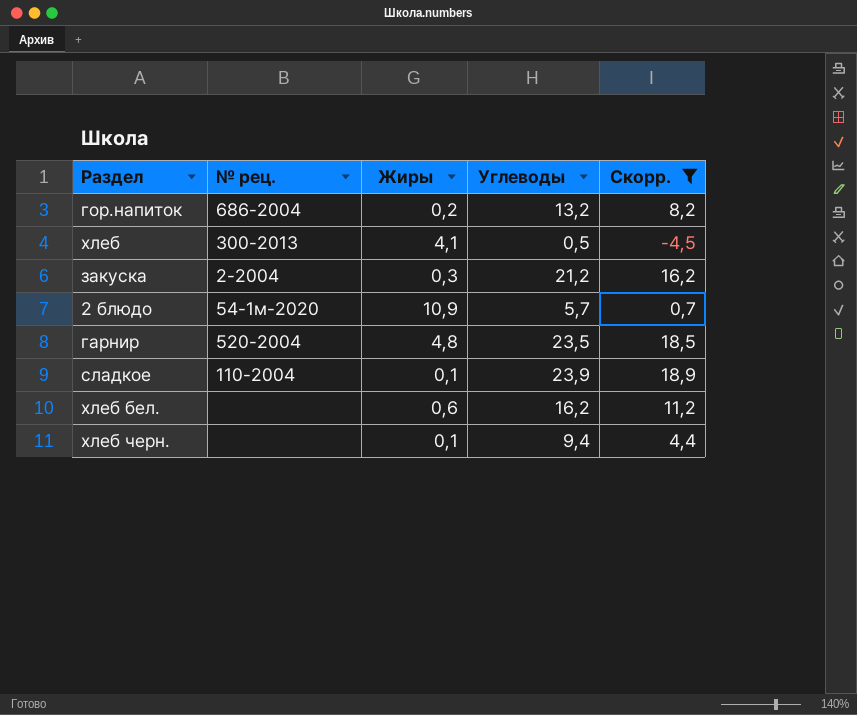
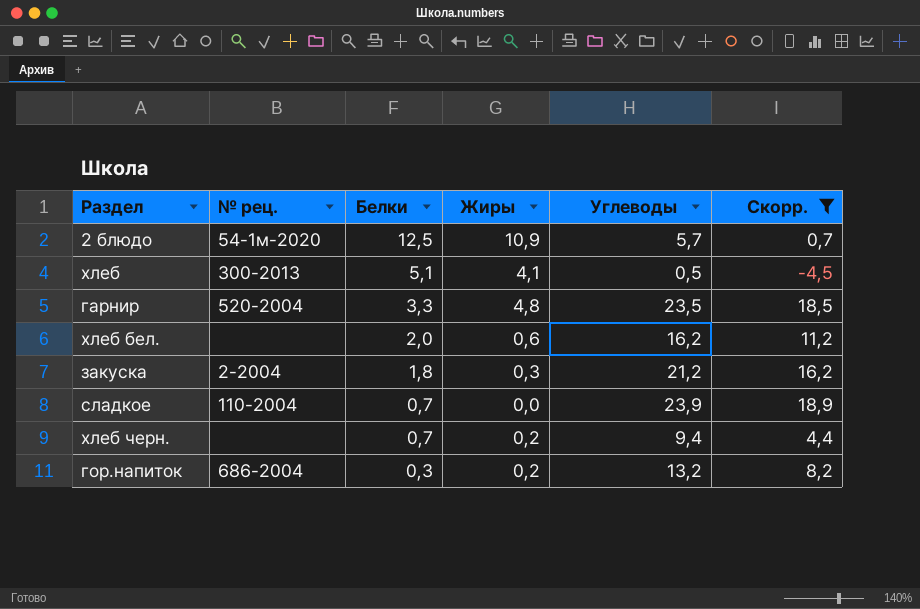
row order: none -> Белки descending
column Белки | position: none -> 3
сладкое | Жиры: 0,1 -> 0,0
хлеб черн. | Жиры: 0,1 -> 0,2

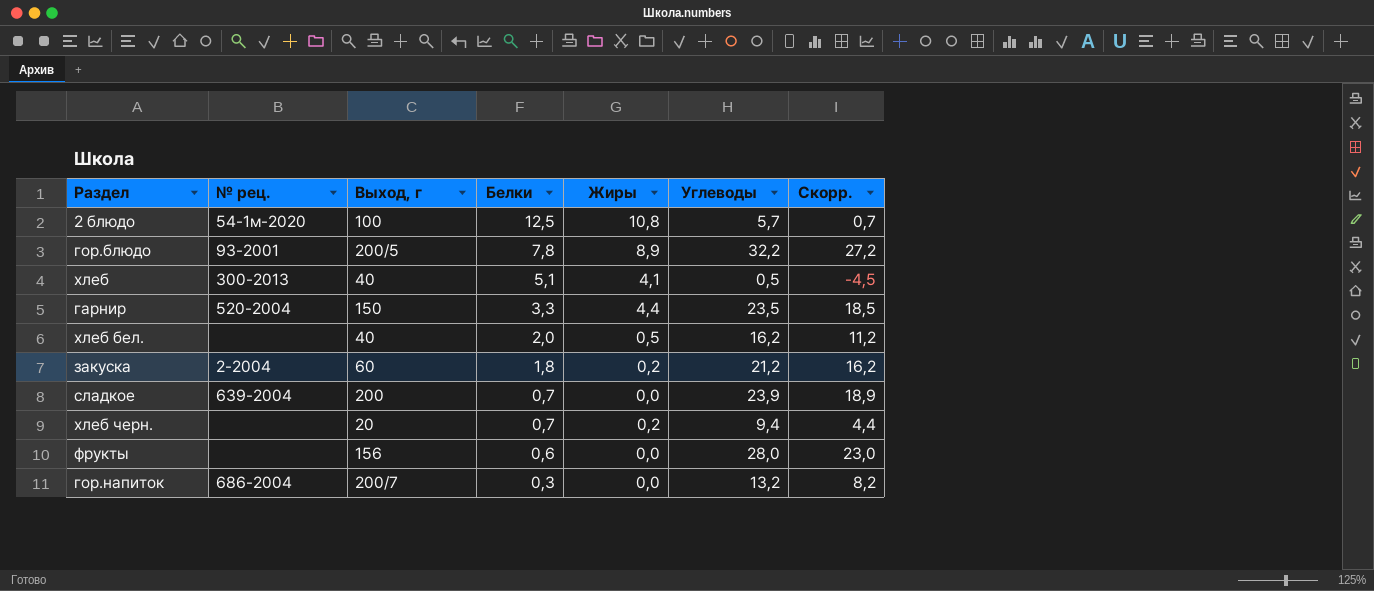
filter: Скорр. <= 18,9 -> none
column Выход, г | position: none -> 3
2 блюдо | Жиры: 10,9 -> 10,8
гарнир | Жиры: 4,8 -> 4,4
хлеб бел. | Жиры: 0,6 -> 0,5
закуска | Жиры: 0,3 -> 0,2
сладкое | № рец.: 110-2004 -> 639-2004
гор.напиток | Жиры: 0,2 -> 0,0

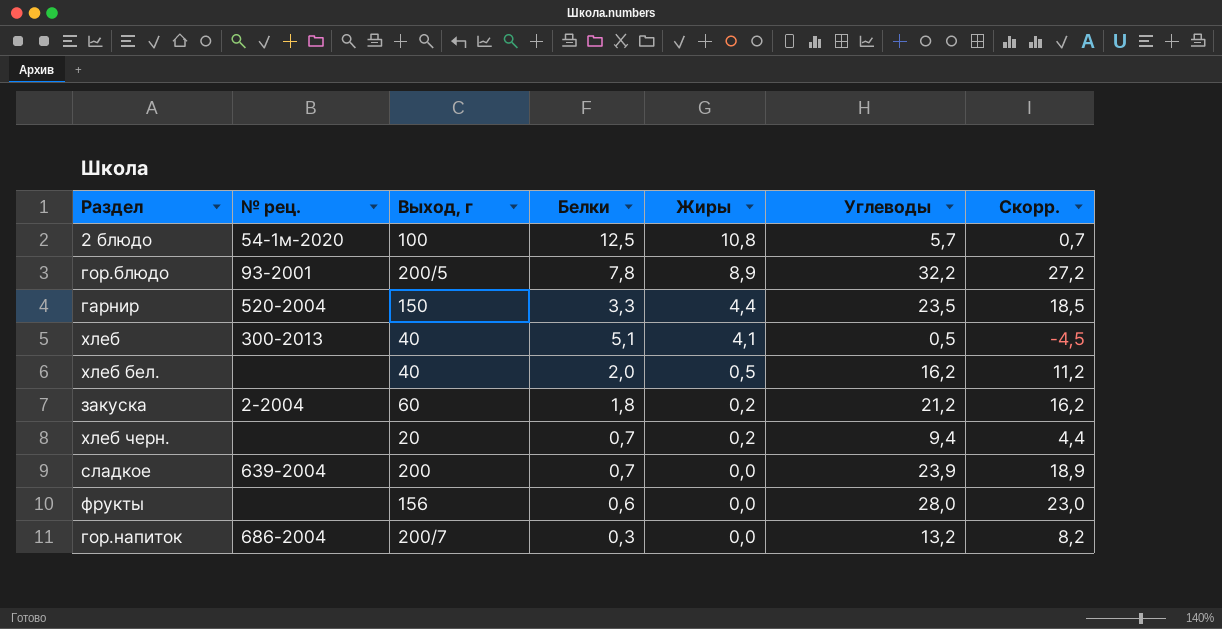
row order: Белки descending -> Жиры descending

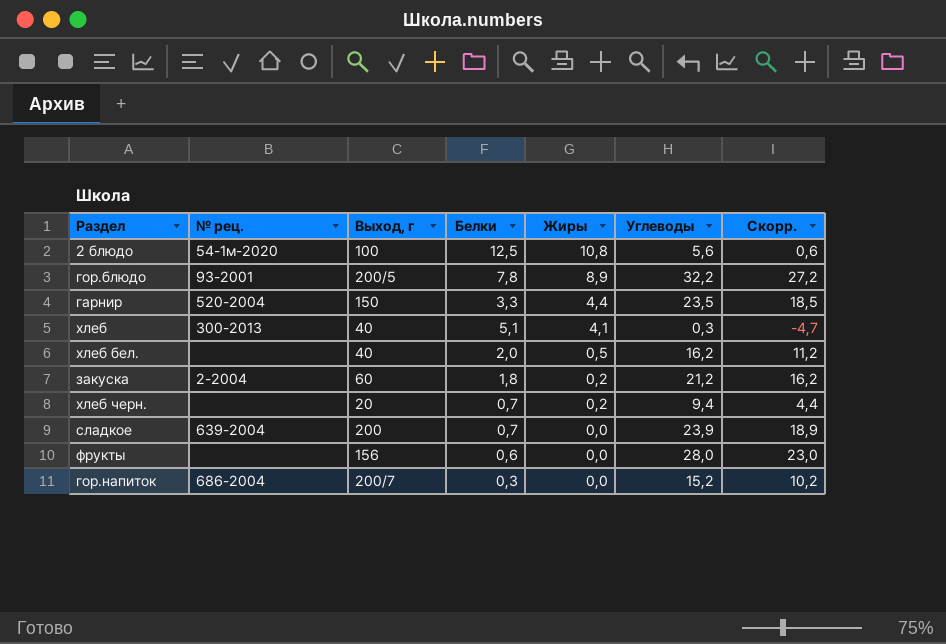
2 блюдо | Углеводы: 5,7 -> 5,6
2 блюдо | Скорр.: 0,7 -> 0,6
хлеб | Углеводы: 0,5 -> 0,3
хлеб | Скорр.: -4,5 -> -4,7
гор.напиток | Углеводы: 13,2 -> 15,2
гор.напиток | Скорр.: 8,2 -> 10,2

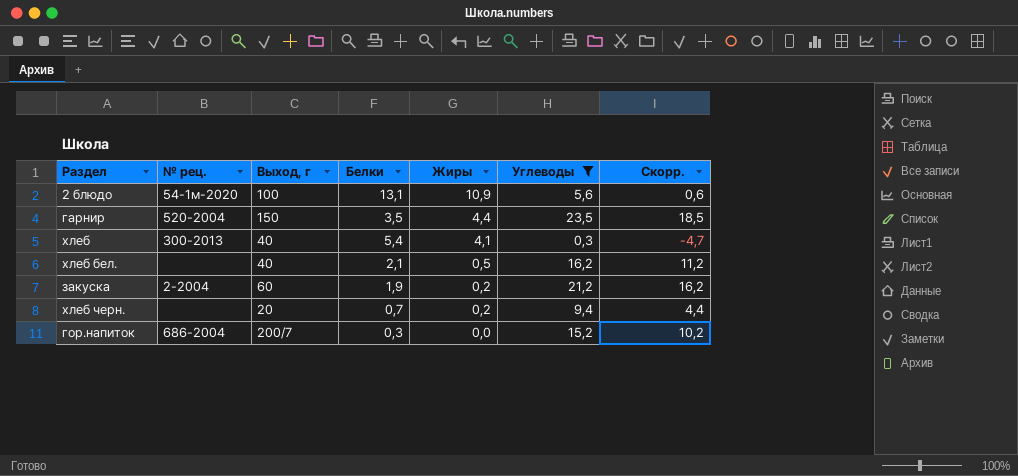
filter: none -> Углеводы <= 23,5
2 блюдо | Белки: 12,5 -> 13,1
2 блюдо | Жиры: 10,8 -> 10,9
гарнир | Белки: 3,3 -> 3,5
хлеб | Белки: 5,1 -> 5,4
хлеб бел. | Белки: 2,0 -> 2,1
закуска | Белки: 1,8 -> 1,9

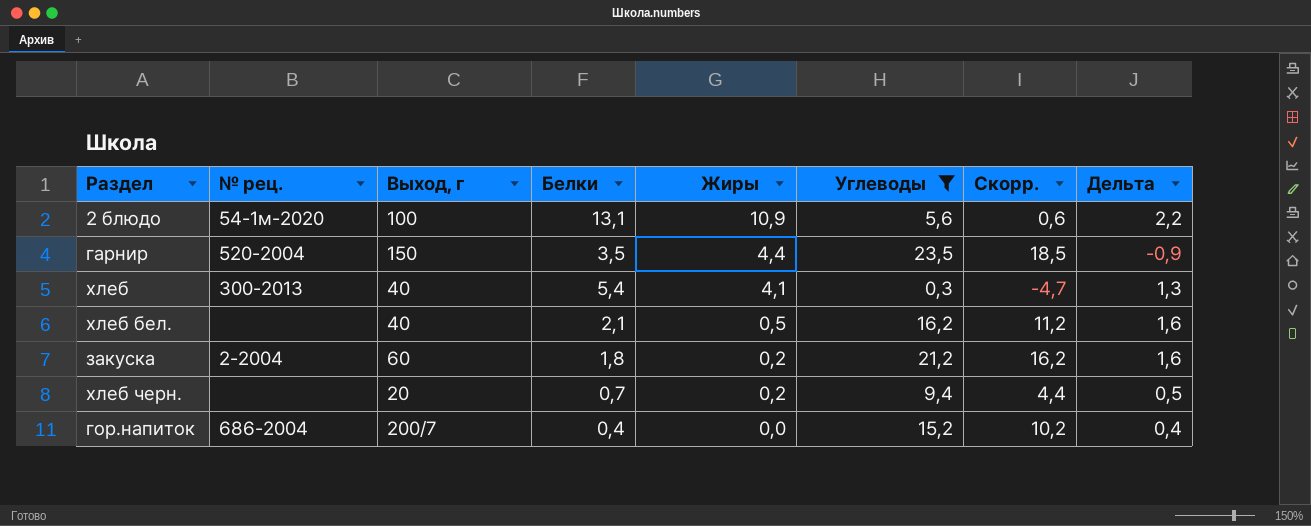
column Дельта | formula: none -> [Белки] - [Жиры]
закуска | Белки: 1,9 -> 1,8
гор.напиток | Белки: 0,3 -> 0,4

